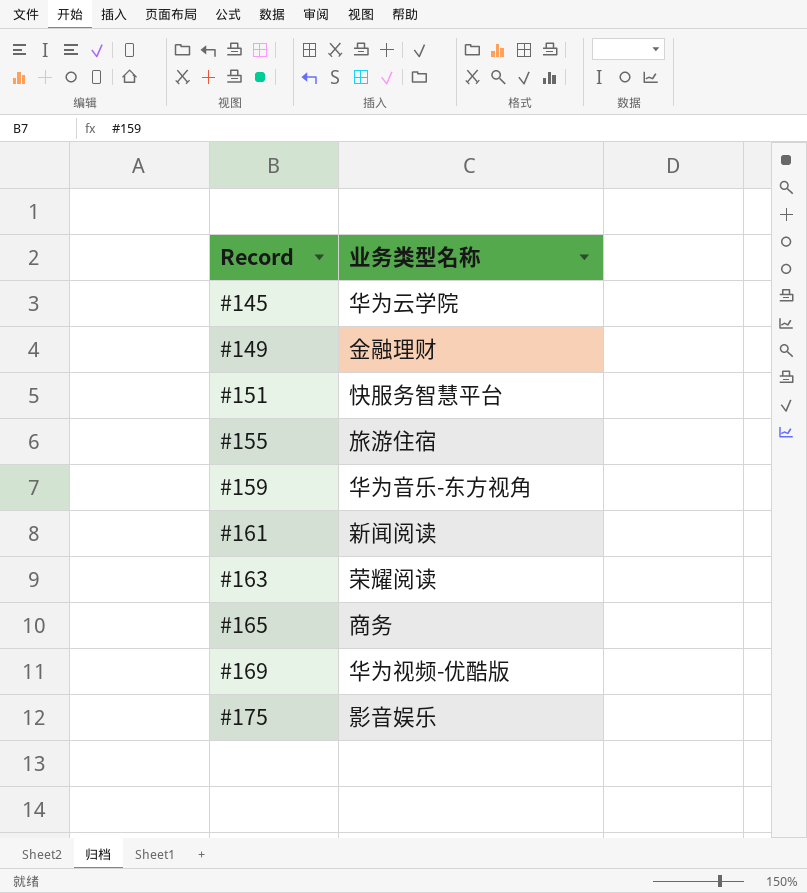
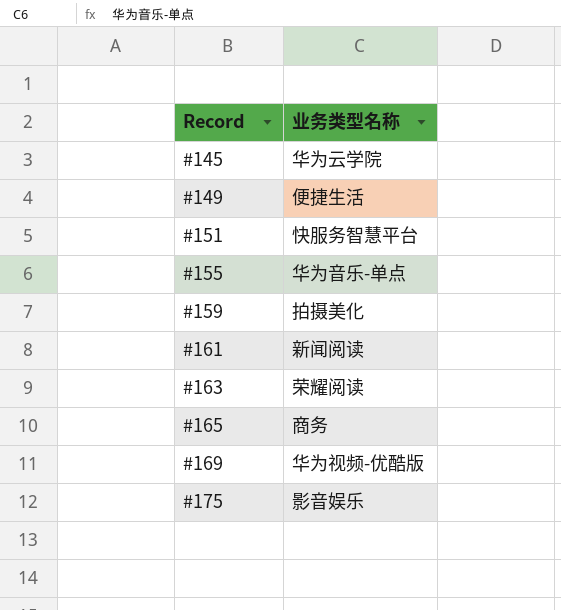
#149 | 业务类型名称: 金融理财 -> 便捷生活
#155 | 业务类型名称: 旅游住宿 -> 华为音乐-单点
#159 | 业务类型名称: 华为音乐-东方视角 -> 拍摄美化

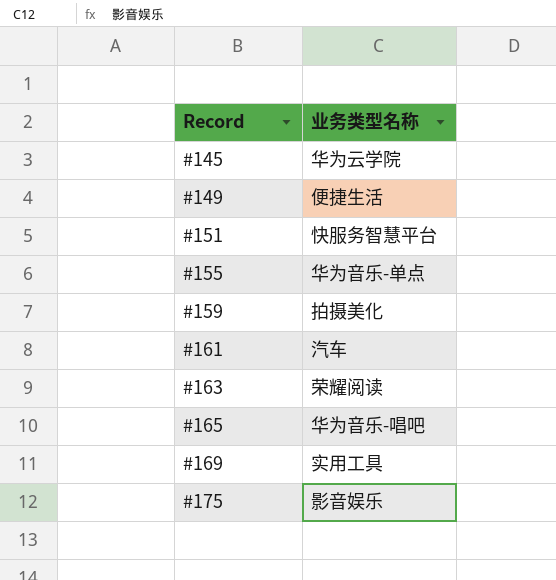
#161 | 业务类型名称: 新闻阅读 -> 汽车
#165 | 业务类型名称: 商务 -> 华为音乐-唱吧
#169 | 业务类型名称: 华为视频-优酷版 -> 实用工具

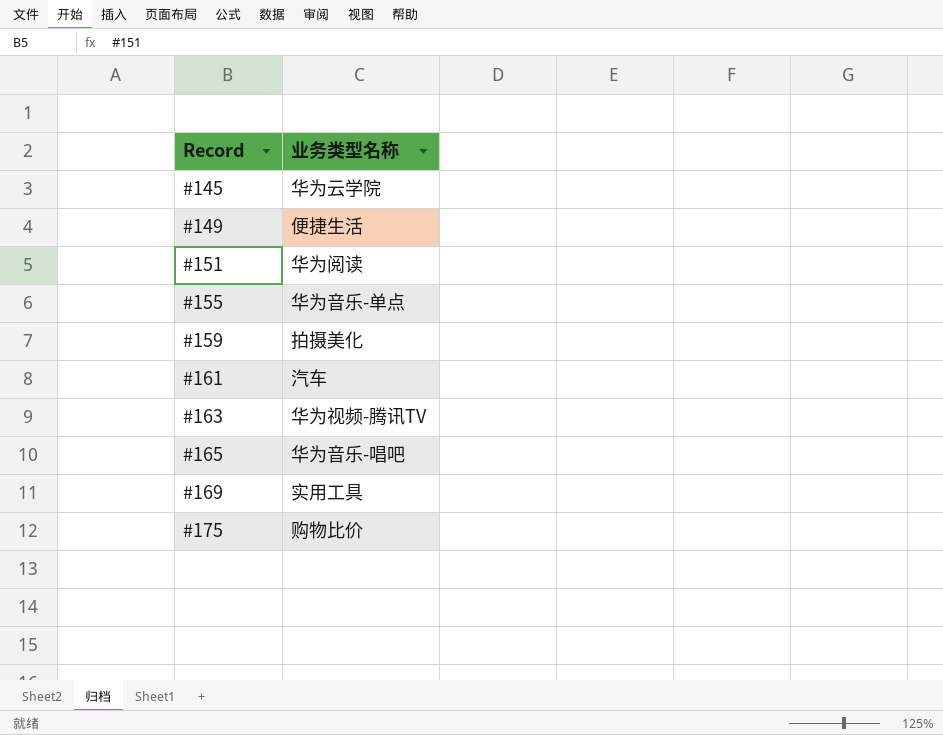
#151 | 业务类型名称: 快服务智慧平台 -> 华为阅读
#163 | 业务类型名称: 荣耀阅读 -> 华为视频-腾讯TV
#175 | 业务类型名称: 影音娱乐 -> 购物比价

